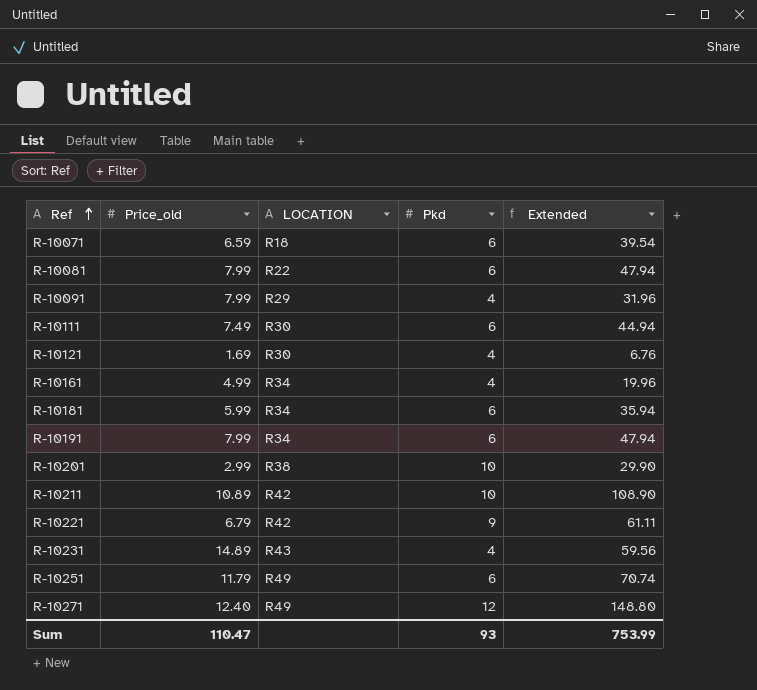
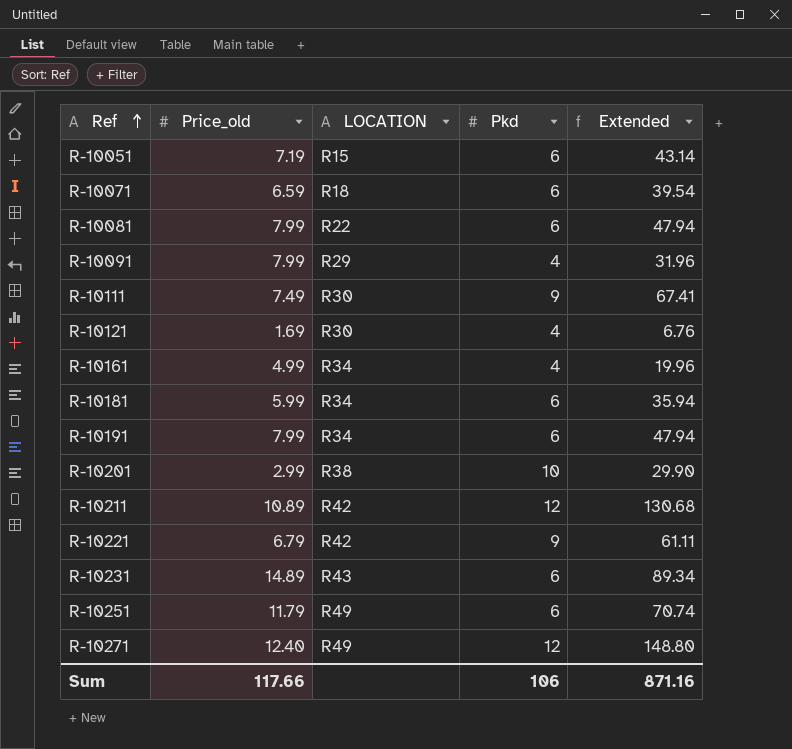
row R-10051: none -> 7.19 | R15 | 6 | 43.14
R-10111 | Pkd: 6 -> 9
R-10111 | Extended: 44.94 -> 67.41
R-10211 | Pkd: 10 -> 12
R-10211 | Extended: 108.90 -> 130.68
R-10231 | Pkd: 4 -> 6
R-10231 | Extended: 59.56 -> 89.34
Sum | Price_old: 110.47 -> 117.66
Sum | Pkd: 93 -> 106
Sum | Extended: 753.99 -> 871.16

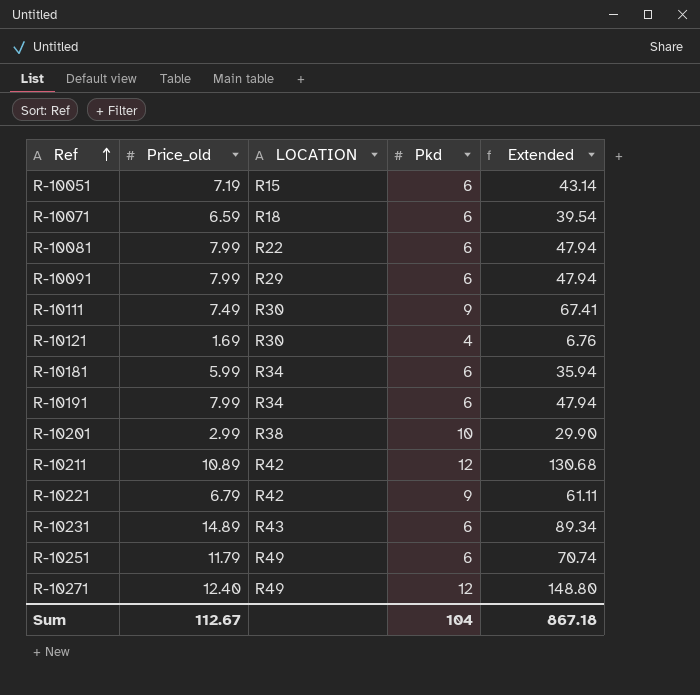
row R-10161: 4.99 | R34 | 4 | 19.96 -> none
R-10091 | Pkd: 4 -> 6
R-10091 | Extended: 31.96 -> 47.94
Sum | Price_old: 117.66 -> 112.67
Sum | Pkd: 106 -> 104
Sum | Extended: 871.16 -> 867.18

